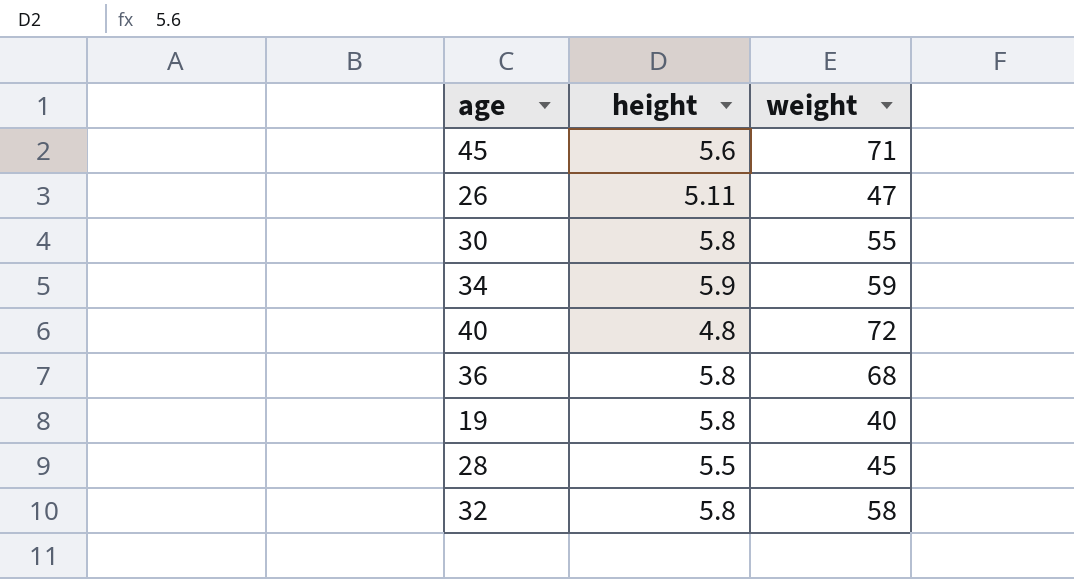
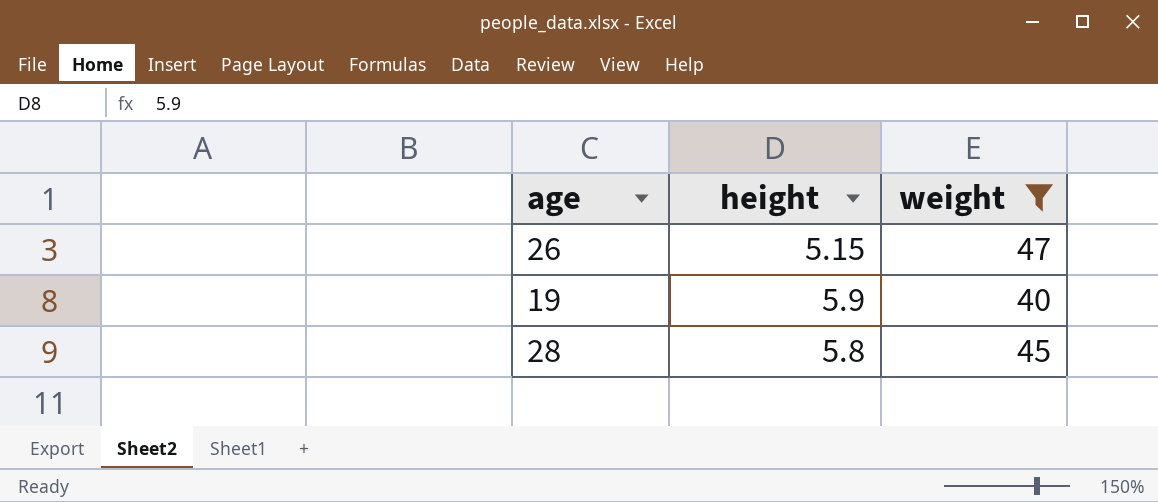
filter: none -> weight <= 47
26 | height: 5.11 -> 5.15
19 | height: 5.8 -> 5.9
28 | height: 5.5 -> 5.8

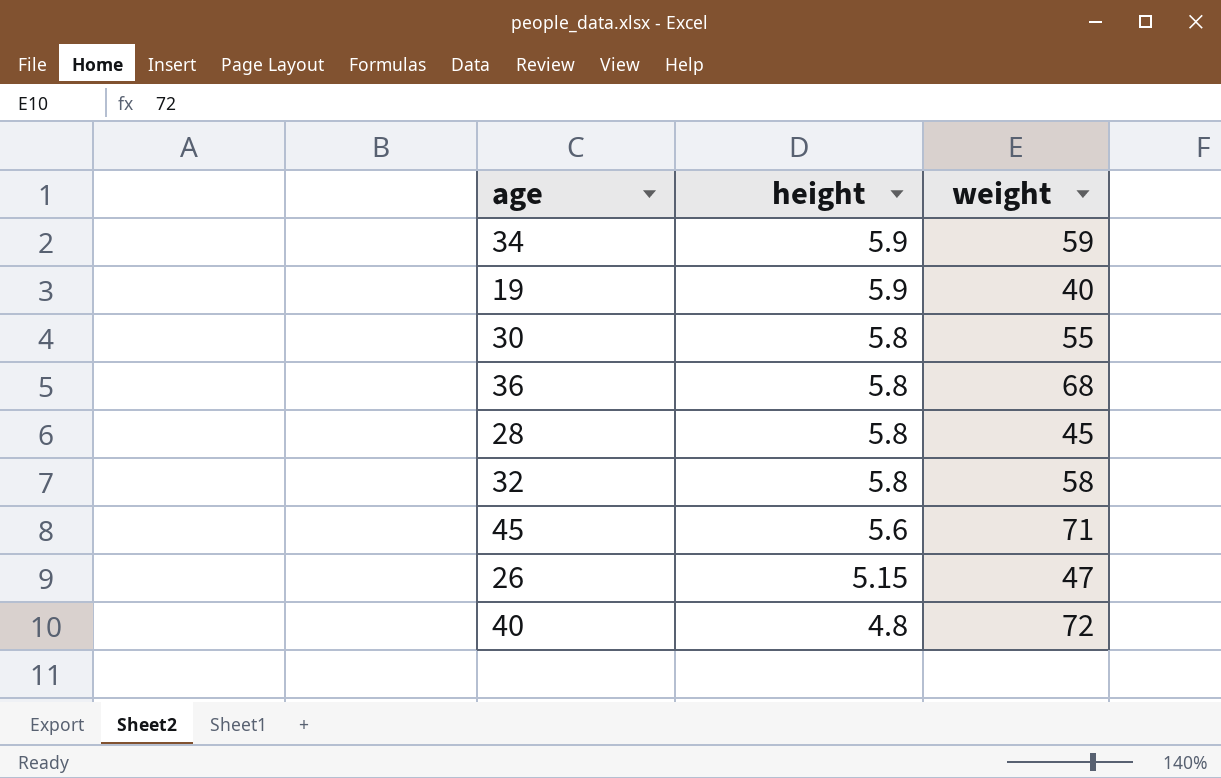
filter: weight <= 47 -> none
row order: none -> height descending

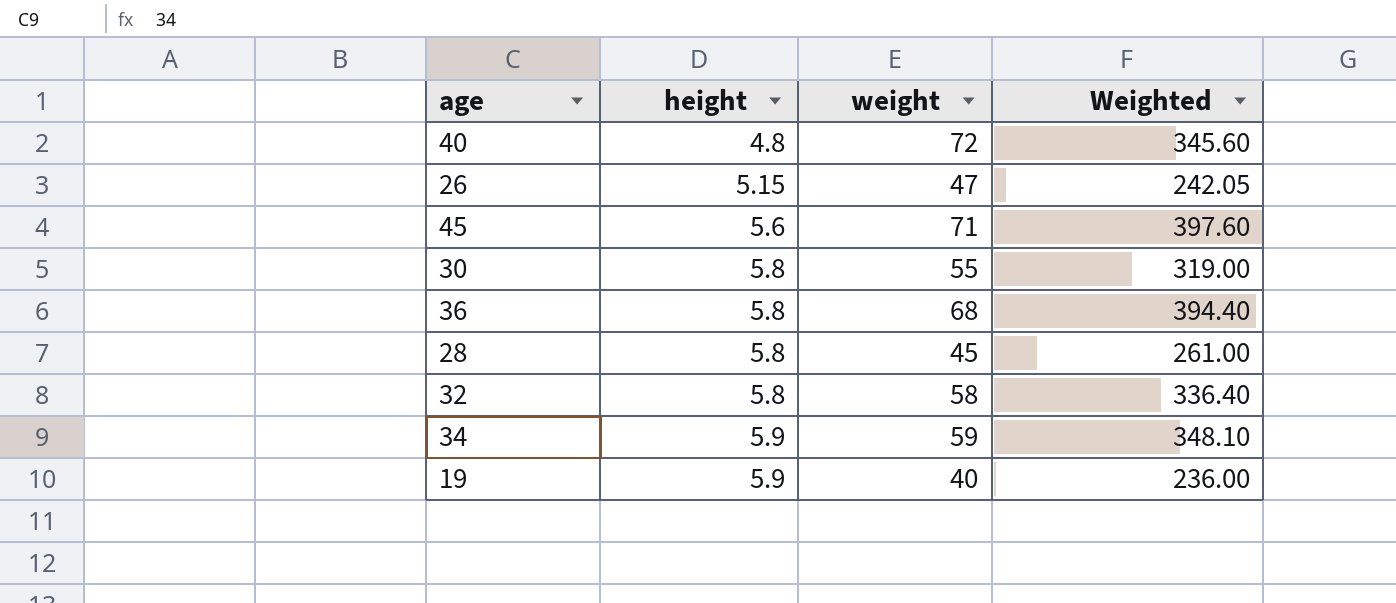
row order: height descending -> height ascending
column Weighted | formula: none -> [height] * [weight]

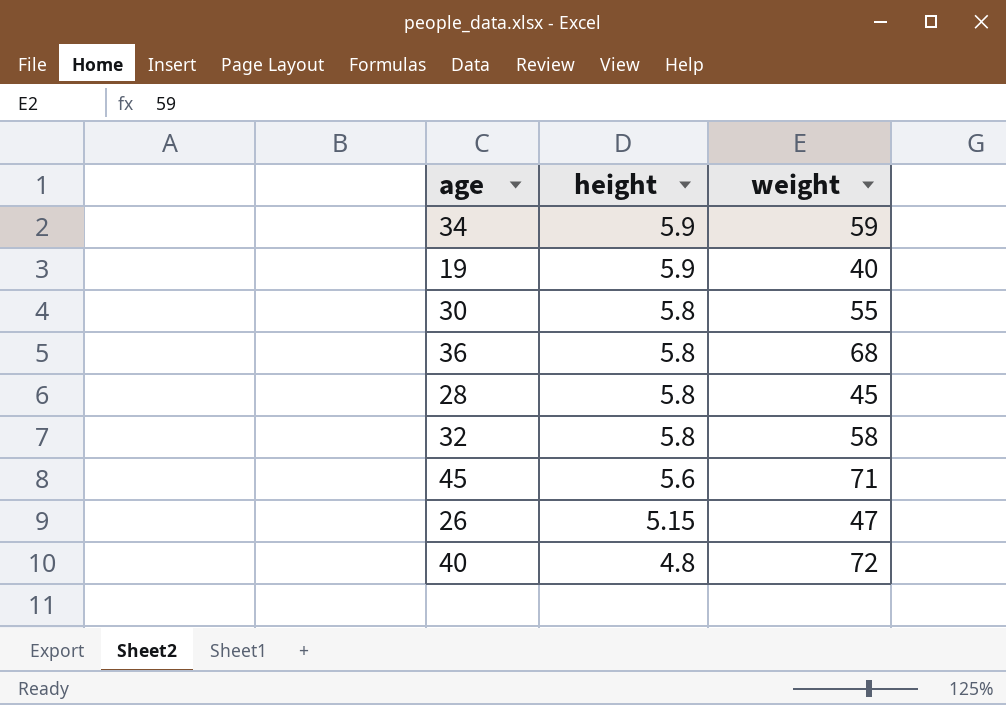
row order: height ascending -> height descending
column Weighted | formula: [height] * [weight] -> none

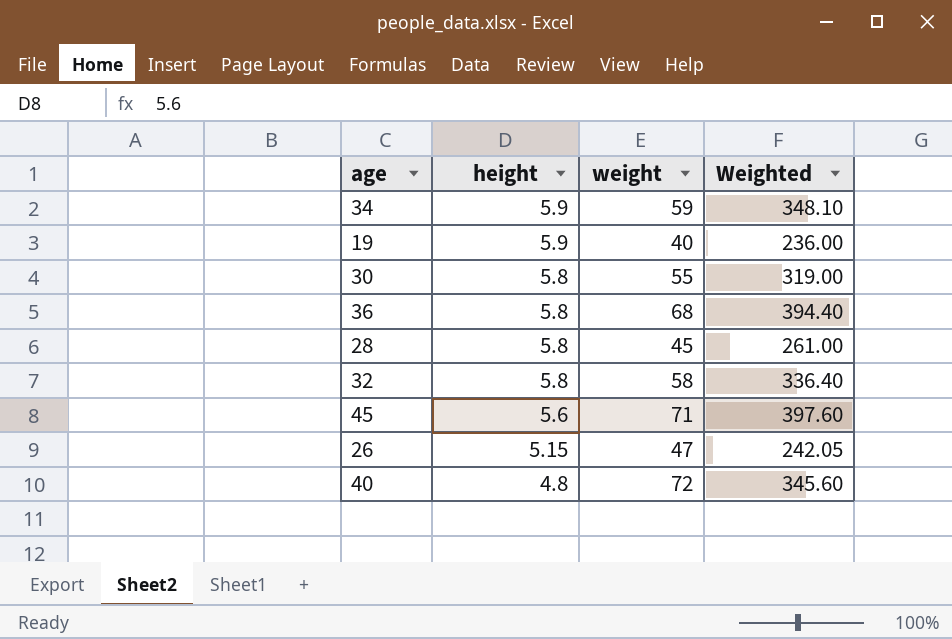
column Weighted | formula: none -> [height] * [weight]

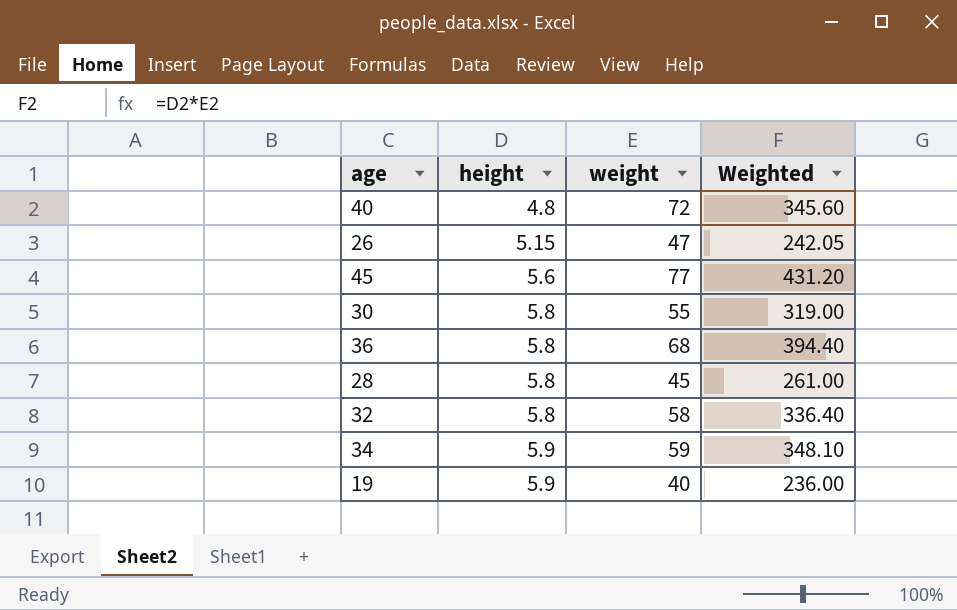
row order: height descending -> height ascending
45 | weight: 71 -> 77
45 | Weighted: 397.60 -> 431.20

